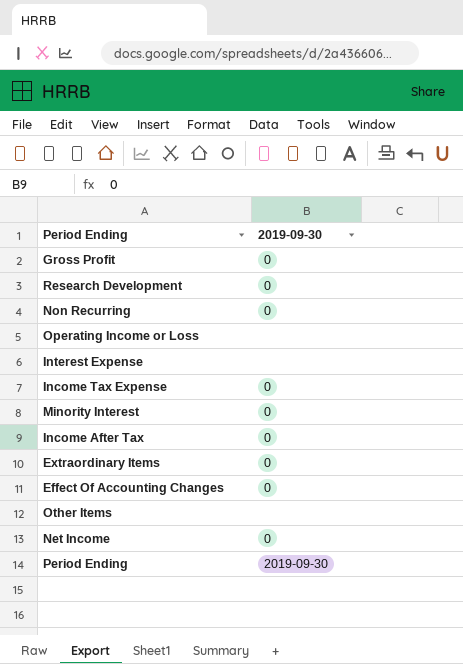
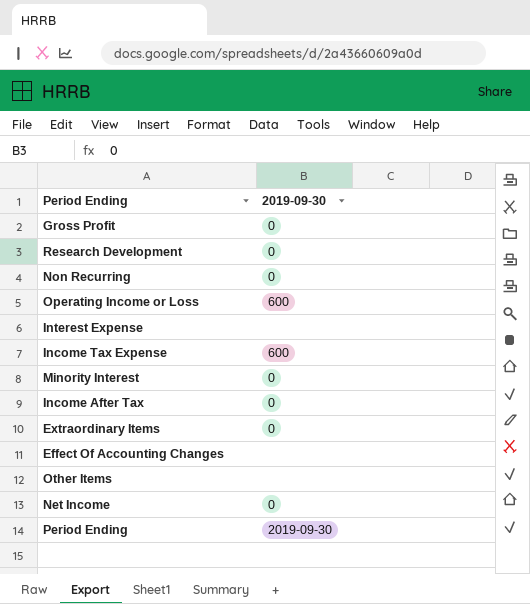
Operating Income or Loss | 2019-09-30: none -> 600
Income Tax Expense | 2019-09-30: 0 -> 600
Effect Of Accounting Changes | 2019-09-30: 0 -> none

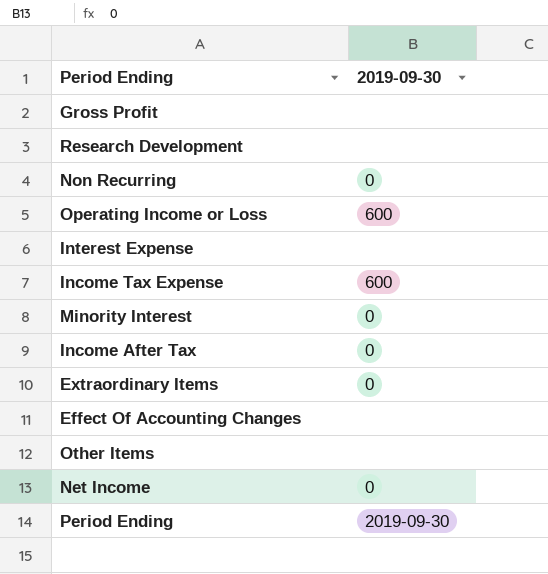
Gross Profit | 2019-09-30: 0 -> none
Research Development | 2019-09-30: 0 -> none

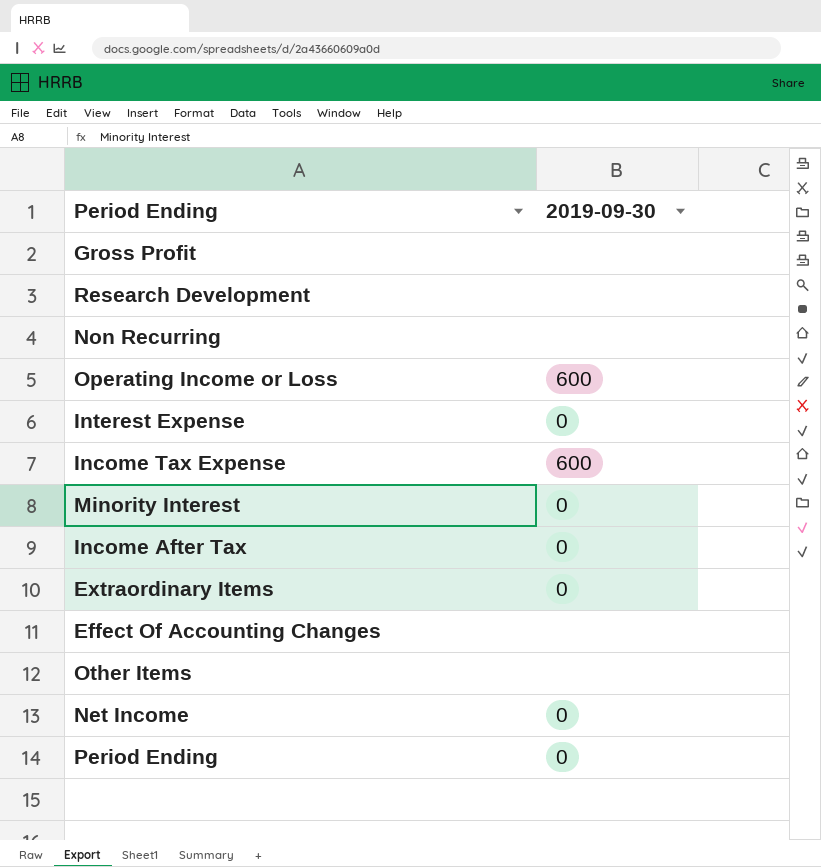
Non Recurring | 2019-09-30: 0 -> none
Interest Expense | 2019-09-30: none -> 0
Period Ending | 2019-09-30: 2019-09-30 -> 0

